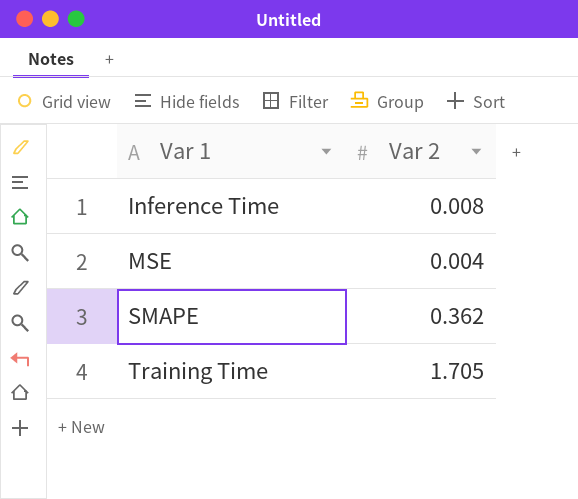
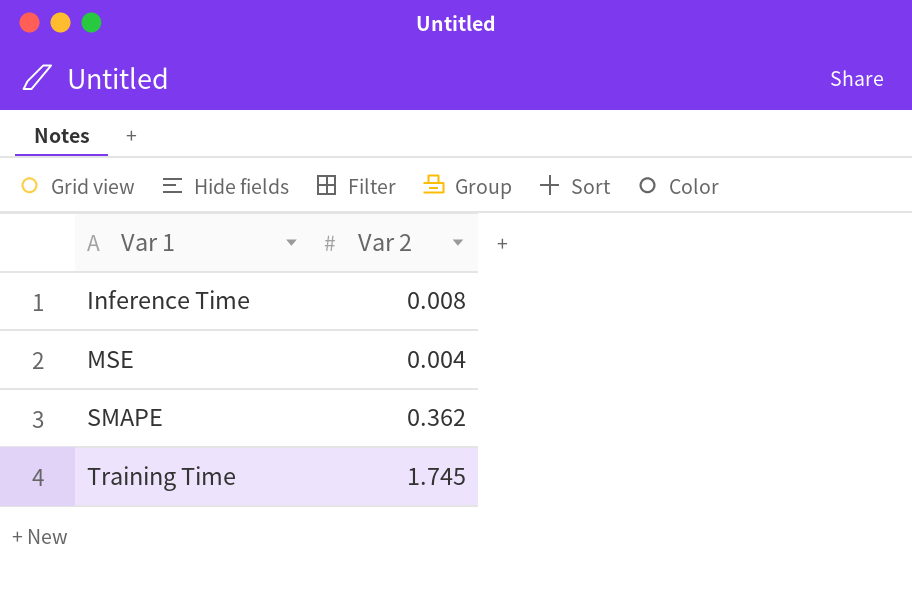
Training Time | Var 2: 1.705 -> 1.745

